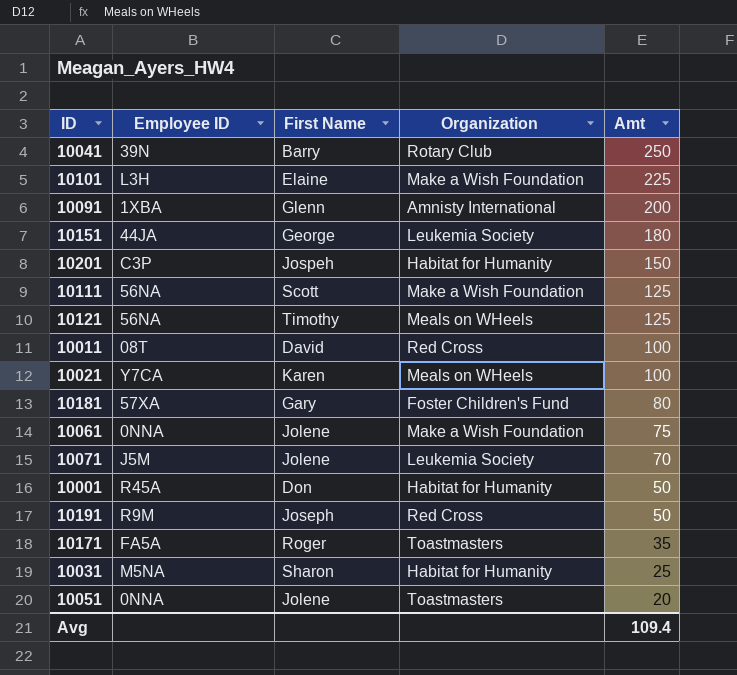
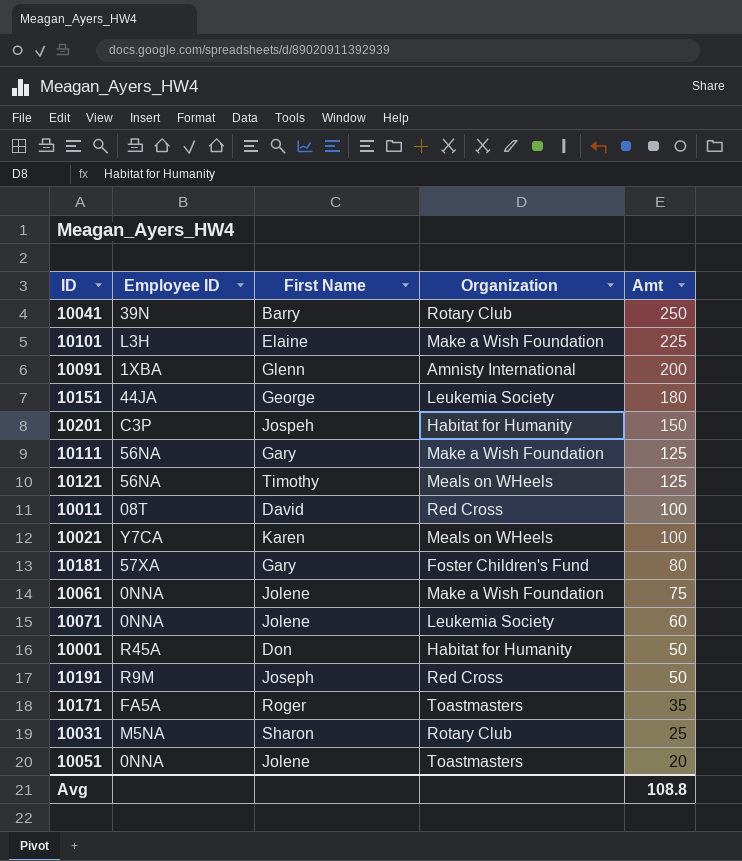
10111 | First Name: Scott -> Gary
10071 | Employee ID: J5M -> 0NNA
10071 | Amt: 70 -> 60
10031 | Organization: Habitat for Humanity -> Rotary Club
Avg | Amt: 109.4 -> 108.8

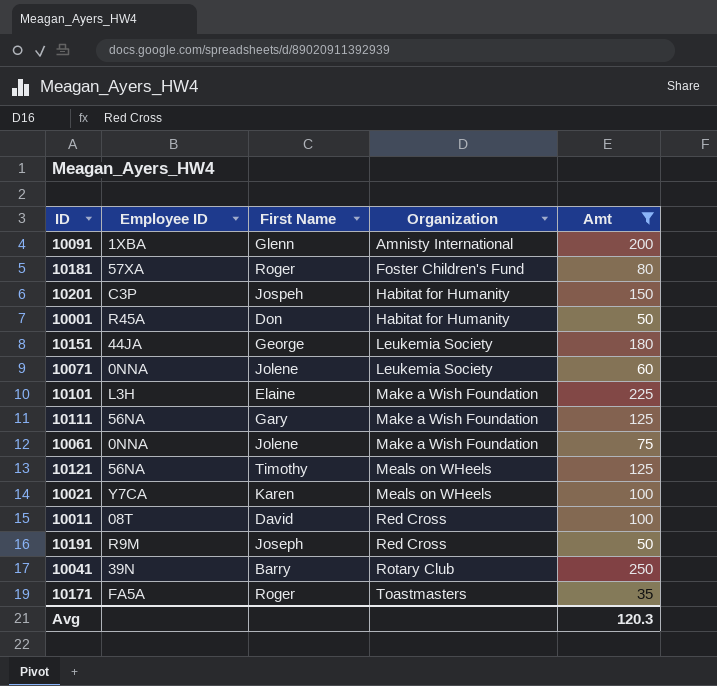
filter: none -> Amt >= 35
row order: Amt descending -> Organization ascending
10181 | First Name: Gary -> Roger
Avg | Amt: 108.8 -> 120.3

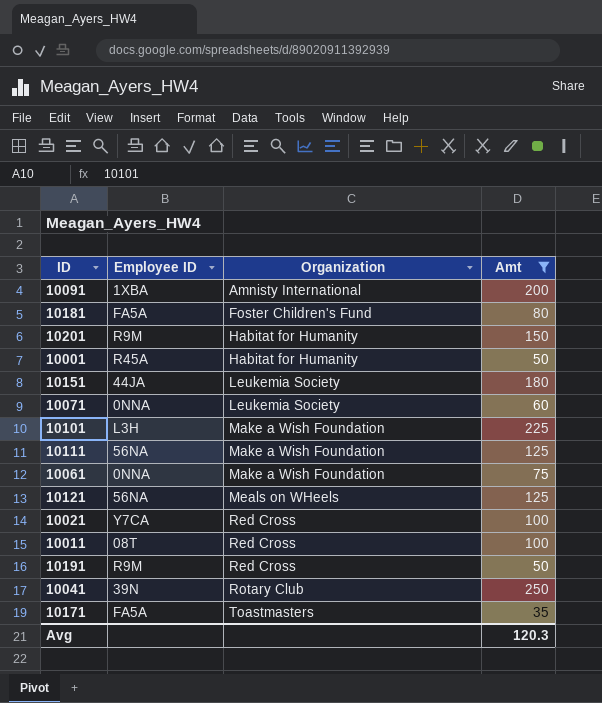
column First Name | position: 3 -> none
10181 | Employee ID: 57XA -> FA5A
10201 | Employee ID: C3P -> R9M
10021 | Organization: Meals on WHeels -> Red Cross

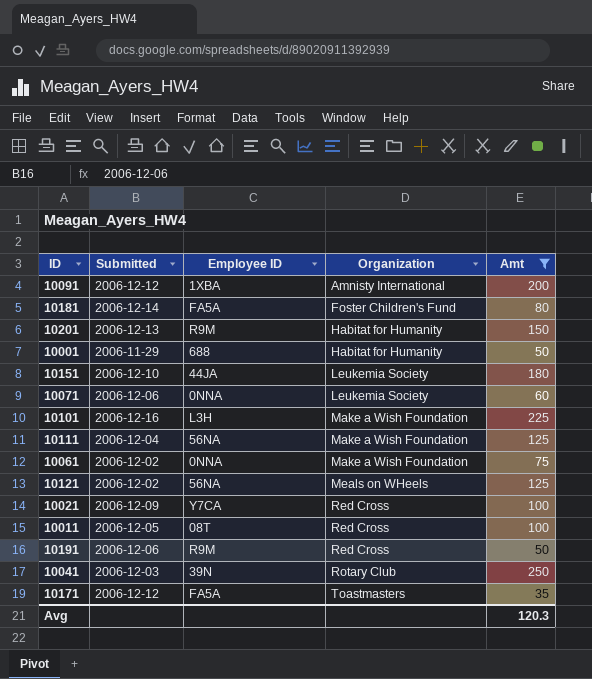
column Submitted | position: none -> 2
10001 | Employee ID: R45A -> 688

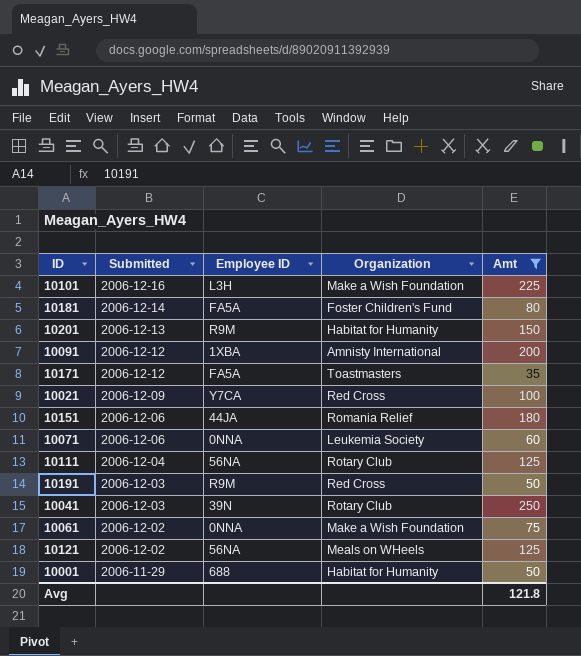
row order: Organization ascending -> Submitted descending
row 10011: 2006-12-05 | 08T | Red Cross | 100 -> none
10151 | Submitted: 2006-12-10 -> 2006-12-06
10151 | Organization: Leukemia Society -> Romania Relief
10111 | Organization: Make a Wish Foundation -> Rotary Club
10191 | Submitted: 2006-12-06 -> 2006-12-03
Avg | Amt: 120.3 -> 121.8

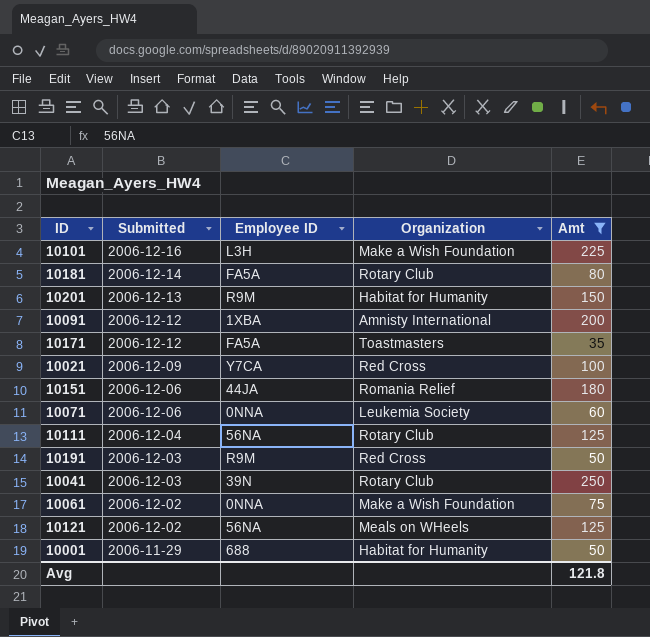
10181 | Organization: Foster Children's Fund -> Rotary Club

